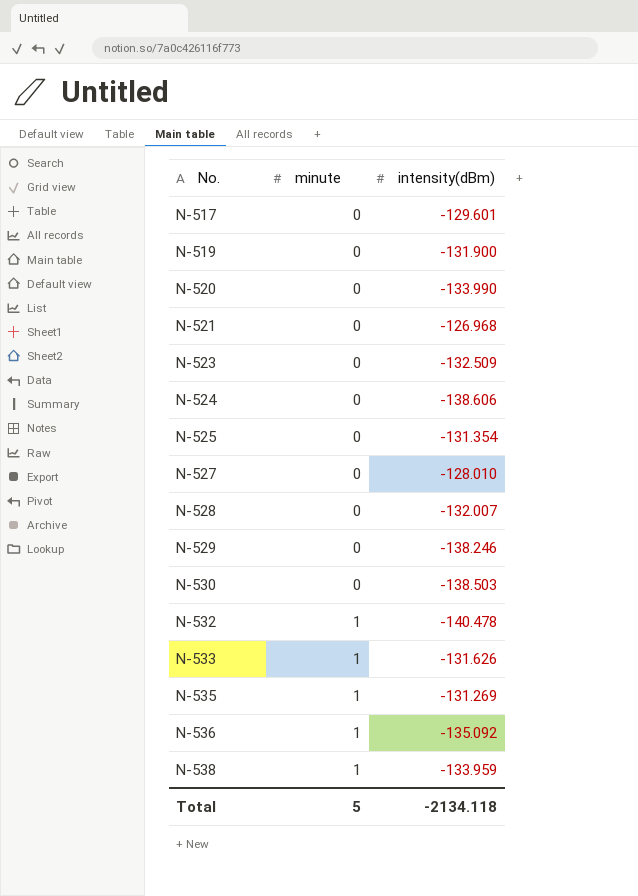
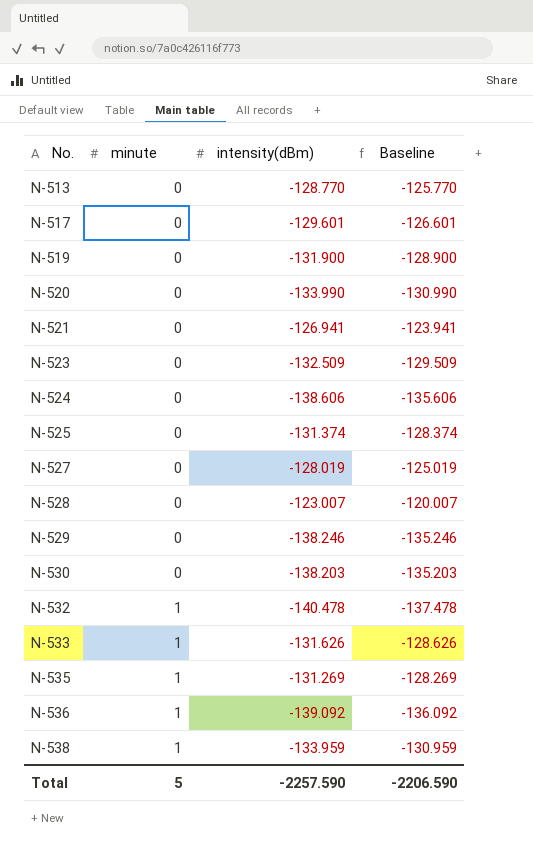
column Baseline | formula: none -> [intensity(dBm)] + 3
row N-513: none -> 0 | -128.770 | -125.770
N-521 | intensity(dBm): -126.968 -> -126.941
N-525 | intensity(dBm): -131.354 -> -131.374
N-527 | intensity(dBm): -128.010 -> -128.019
N-528 | intensity(dBm): -132.007 -> -123.007
N-530 | intensity(dBm): -138.503 -> -138.203
N-536 | intensity(dBm): -135.092 -> -139.092
Total | intensity(dBm): -2134.118 -> -2257.590

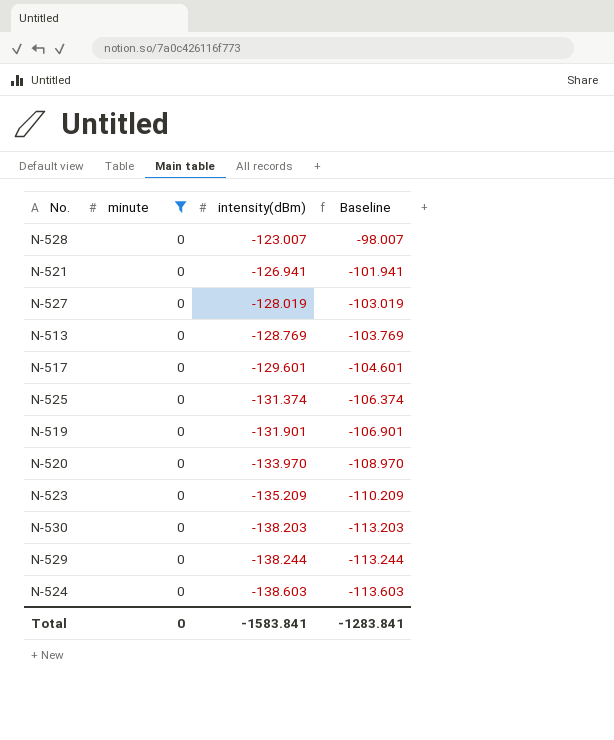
filter: none -> minute = 0
row order: No. ascending -> intensity(dBm) descending
column Baseline | formula: [intensity(dBm)] + 3 -> [intensity(dBm)] + 25
N-513 | intensity(dBm): -128.770 -> -128.769
N-519 | intensity(dBm): -131.900 -> -131.901
N-520 | intensity(dBm): -133.990 -> -133.970
N-523 | intensity(dBm): -132.509 -> -135.209
N-529 | intensity(dBm): -138.246 -> -138.244
N-524 | intensity(dBm): -138.606 -> -138.603
Total | minute: 5 -> 0
Total | intensity(dBm): -2257.590 -> -1583.841
Total | Baseline: -2206.590 -> -1283.841

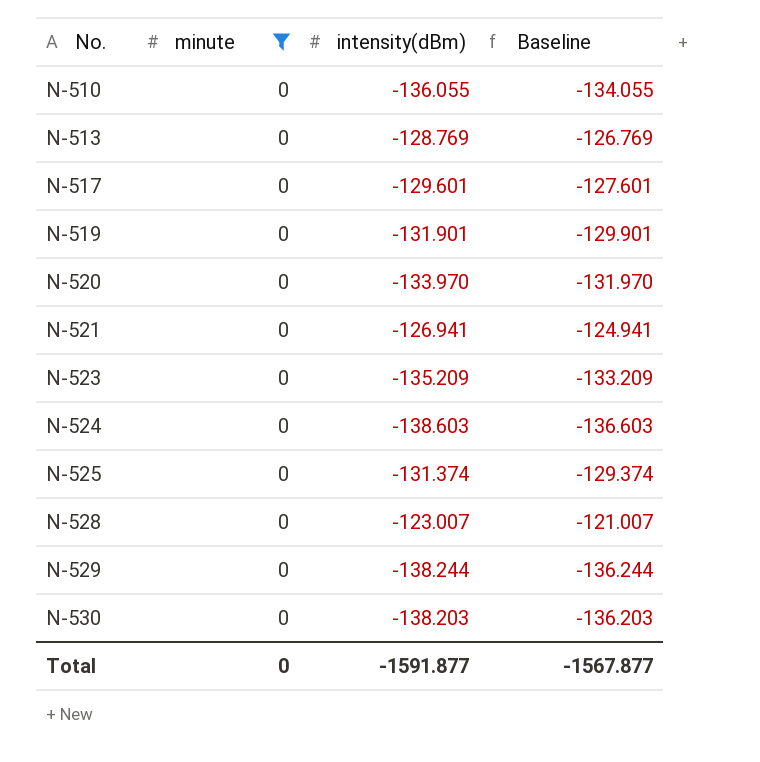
row order: intensity(dBm) descending -> No. ascending
column Baseline | formula: [intensity(dBm)] + 25 -> [intensity(dBm)] + 2
row N-527: 0 | -128.019 | -103.019 -> none
row N-510: none -> 0 | -136.055 | -134.055
Total | intensity(dBm): -1583.841 -> -1591.877
Total | Baseline: -1283.841 -> -1567.877

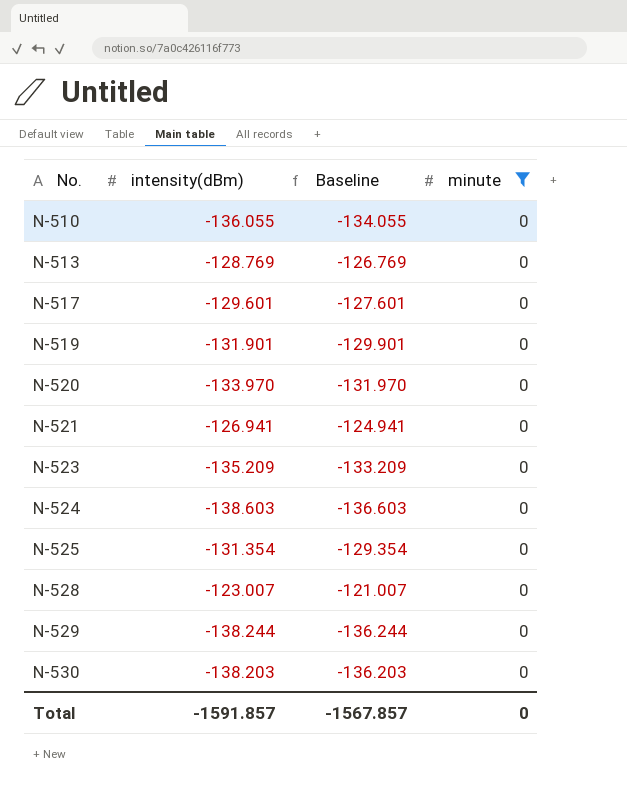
column minute | position: 2 -> 4
N-525 | intensity(dBm): -131.374 -> -131.354
N-525 | Baseline: -129.374 -> -129.354
Total | intensity(dBm): -1591.877 -> -1591.857
Total | Baseline: -1567.877 -> -1567.857

